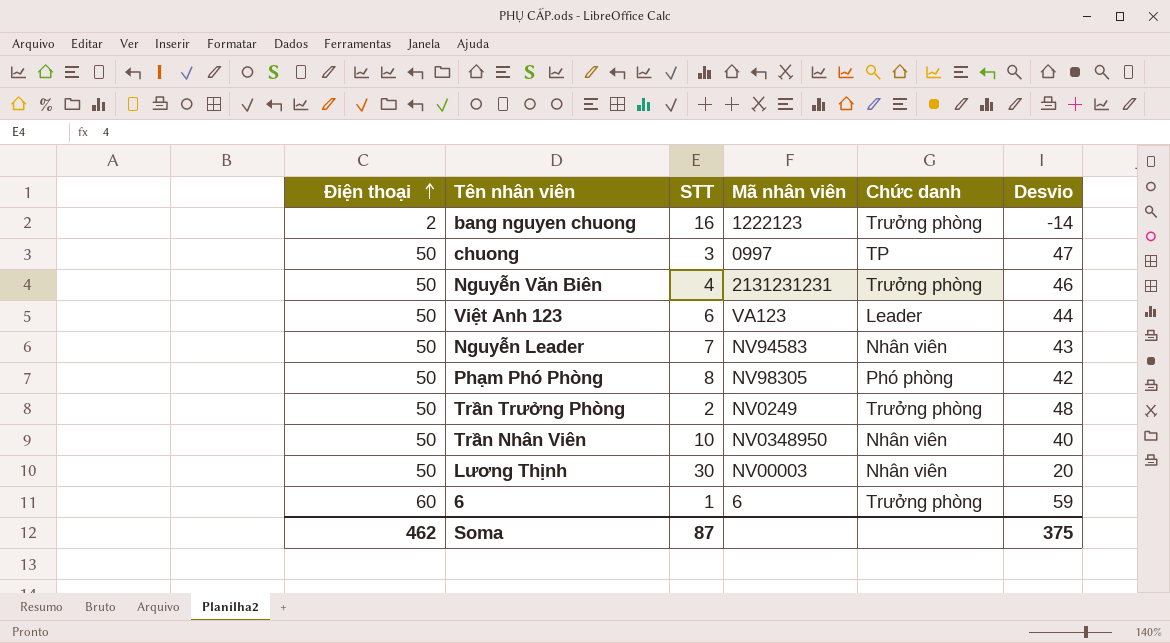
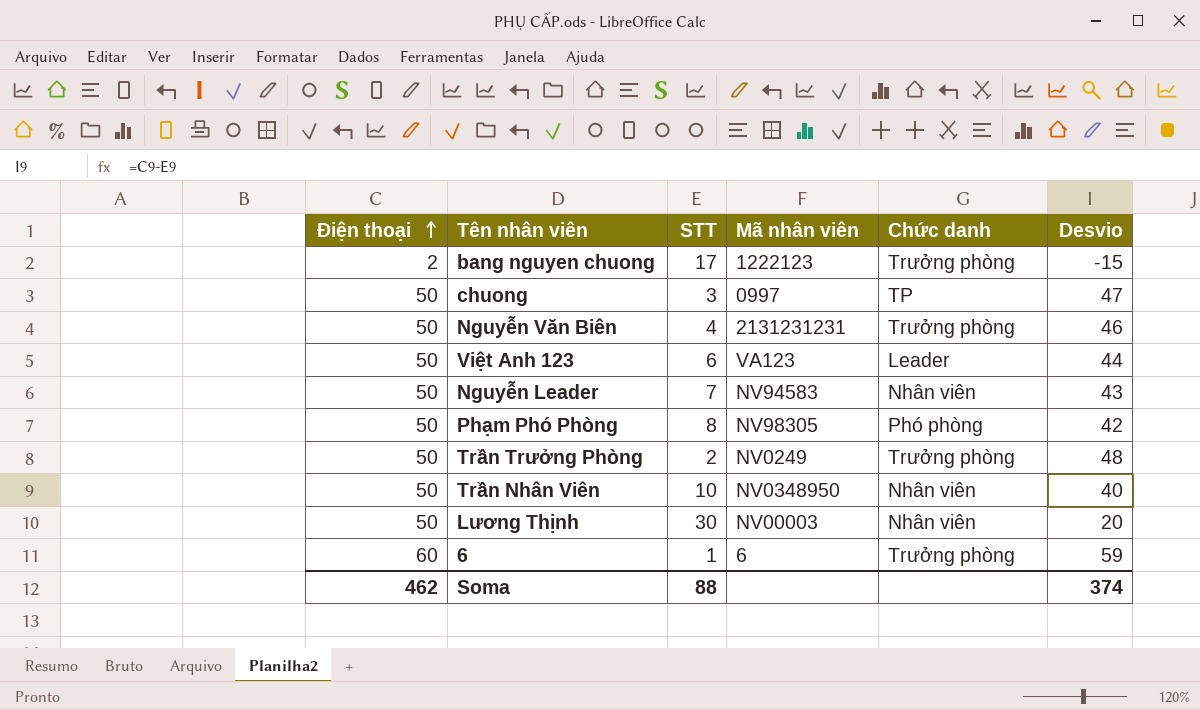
bang nguyen chuong | STT: 16 -> 17
bang nguyen chuong | Desvio: -14 -> -15
Soma | STT: 87 -> 88
Soma | Desvio: 375 -> 374

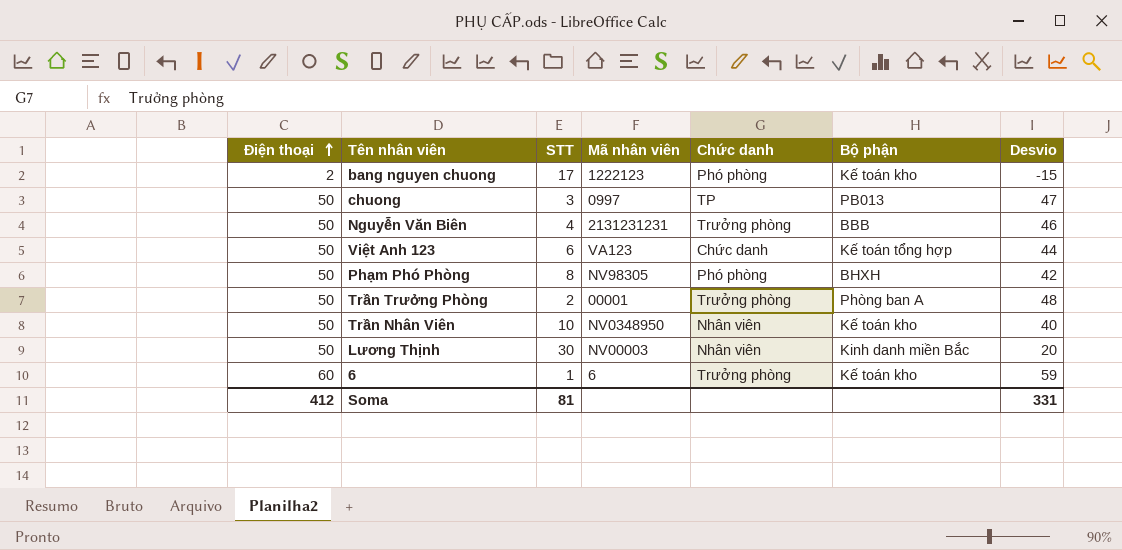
column Bộ phận | position: none -> 6
row Nguyễn Leader: 50 | 7 | NV94583 | Nhân viên | 43 -> none
bang nguyen chuong | Chức danh: Trưởng phòng -> Phó phòng
Việt Anh 123 | Chức danh: Leader -> Chức danh
Trần Trưởng Phòng | Mã nhân viên: NV0249 -> 00001
Soma | Điện thoại: 462 -> 412
Soma | STT: 88 -> 81
Soma | Desvio: 374 -> 331

